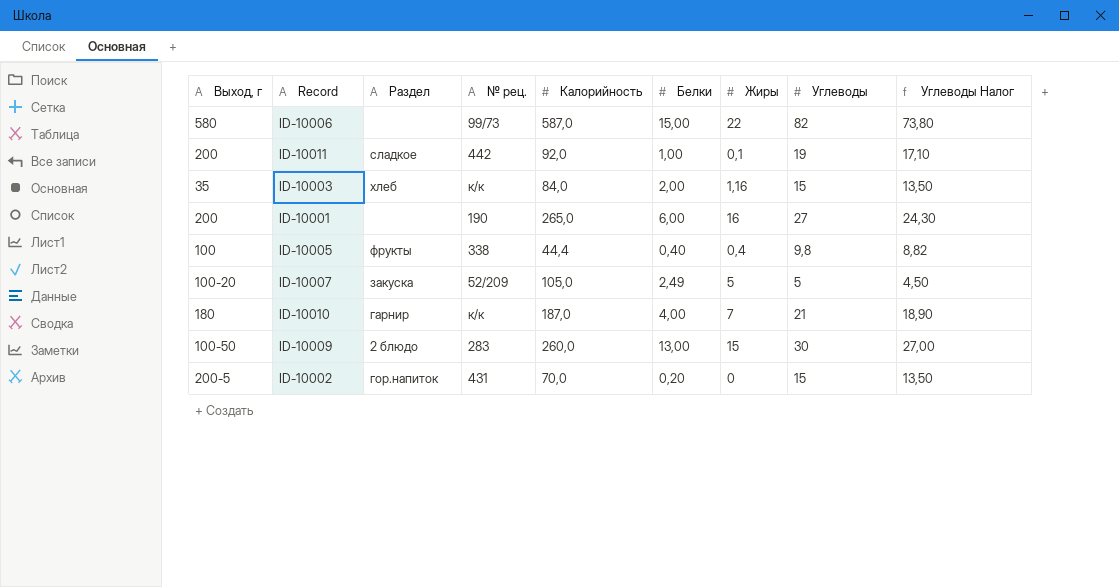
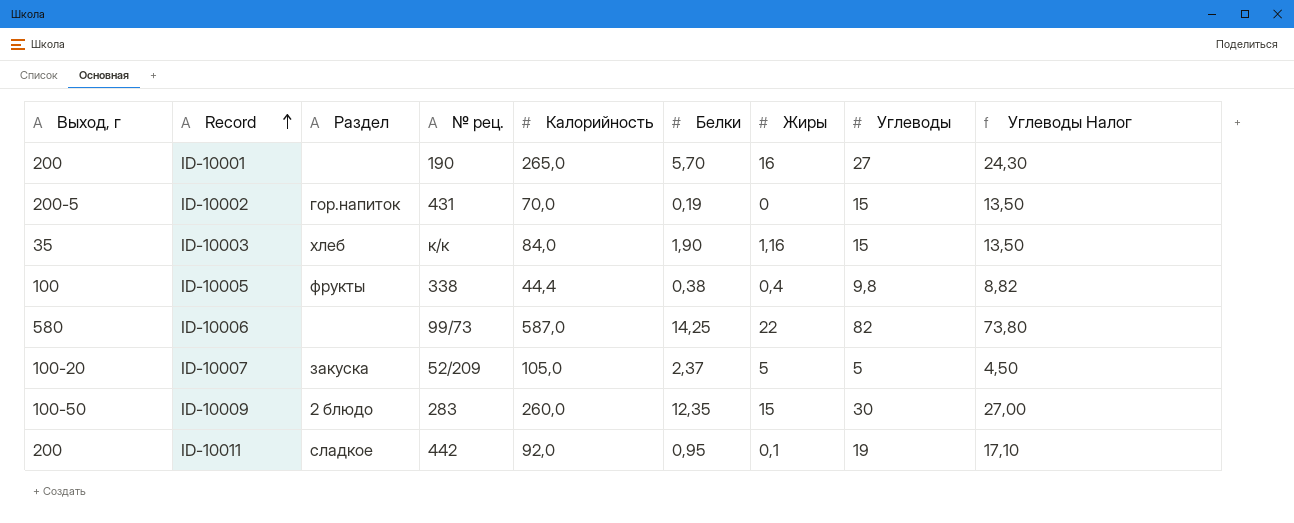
row order: none -> Record ascending
row ID-10010: 180 | гарнир | к/к | 187,0 | 4,00 | 7 | 21 | 18,90 -> none
ID-10001 | Белки: 6,00 -> 5,70
ID-10002 | Белки: 0,20 -> 0,19
ID-10003 | Белки: 2,00 -> 1,90
ID-10005 | Белки: 0,40 -> 0,38
ID-10006 | Белки: 15,00 -> 14,25
ID-10007 | Белки: 2,49 -> 2,37
ID-10009 | Белки: 13,00 -> 12,35
ID-10011 | Белки: 1,00 -> 0,95

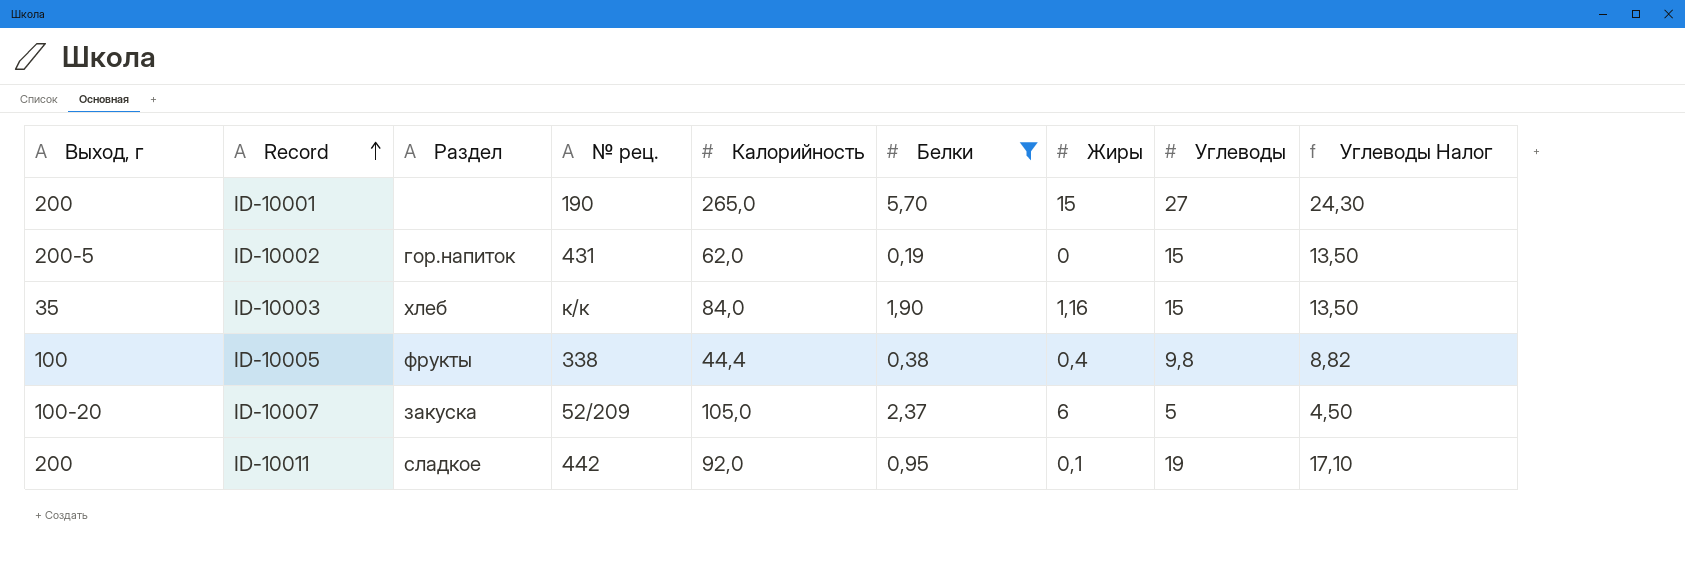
filter: none -> Белки <= 5,70
ID-10001 | Жиры: 16 -> 15
ID-10002 | Калорийность: 70,0 -> 62,0
ID-10007 | Жиры: 5 -> 6

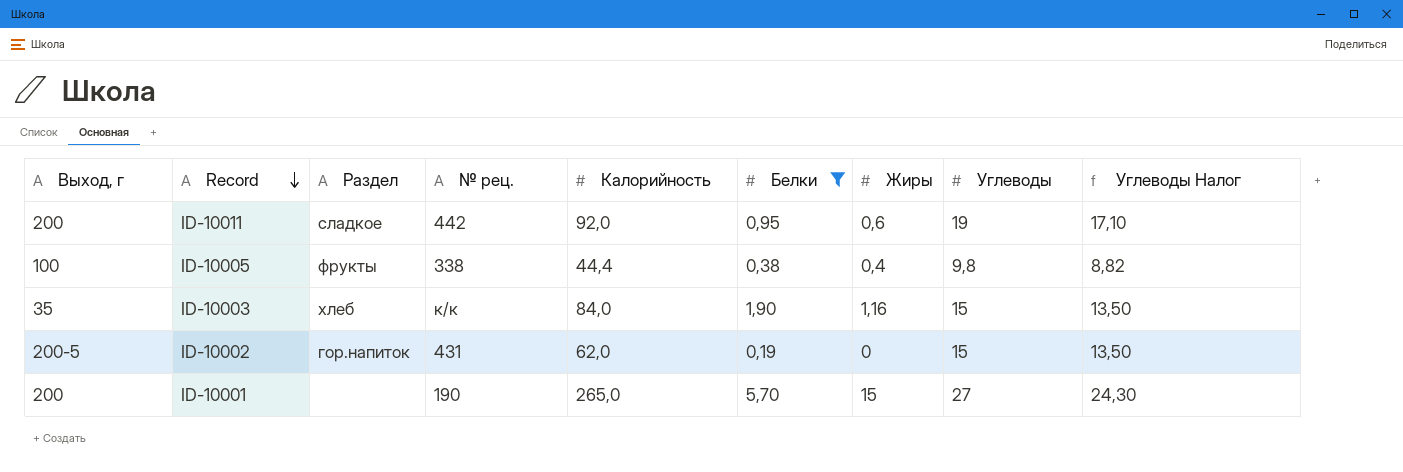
row order: Record ascending -> Record descending
row ID-10007: 100-20 | закуска | 52/209 | 105,0 | 2,37 | 6 | 5 | 4,50 -> none
ID-10011 | Жиры: 0,1 -> 0,6

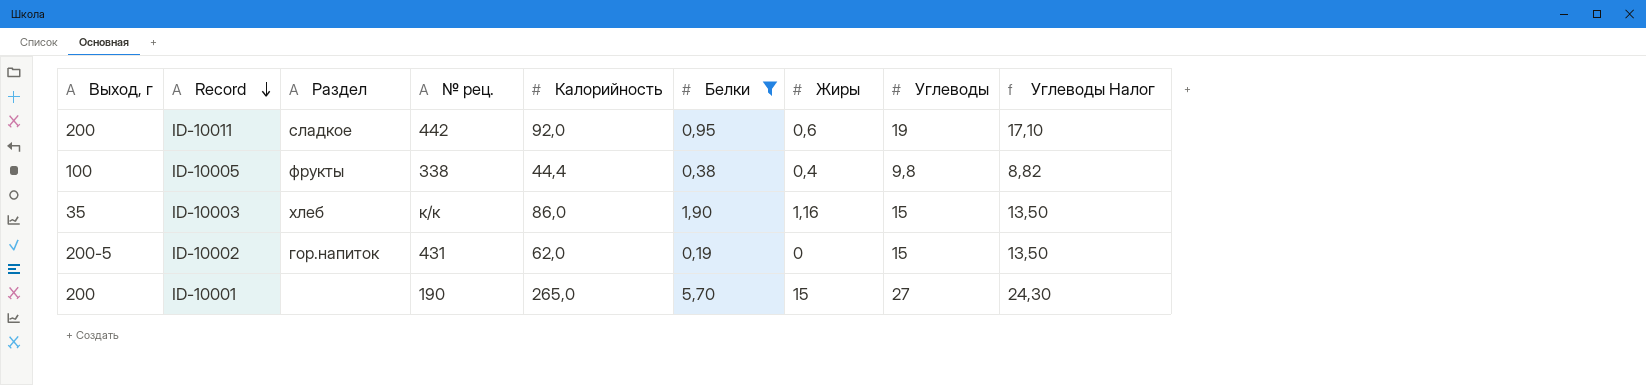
ID-10003 | Калорийность: 84,0 -> 86,0

